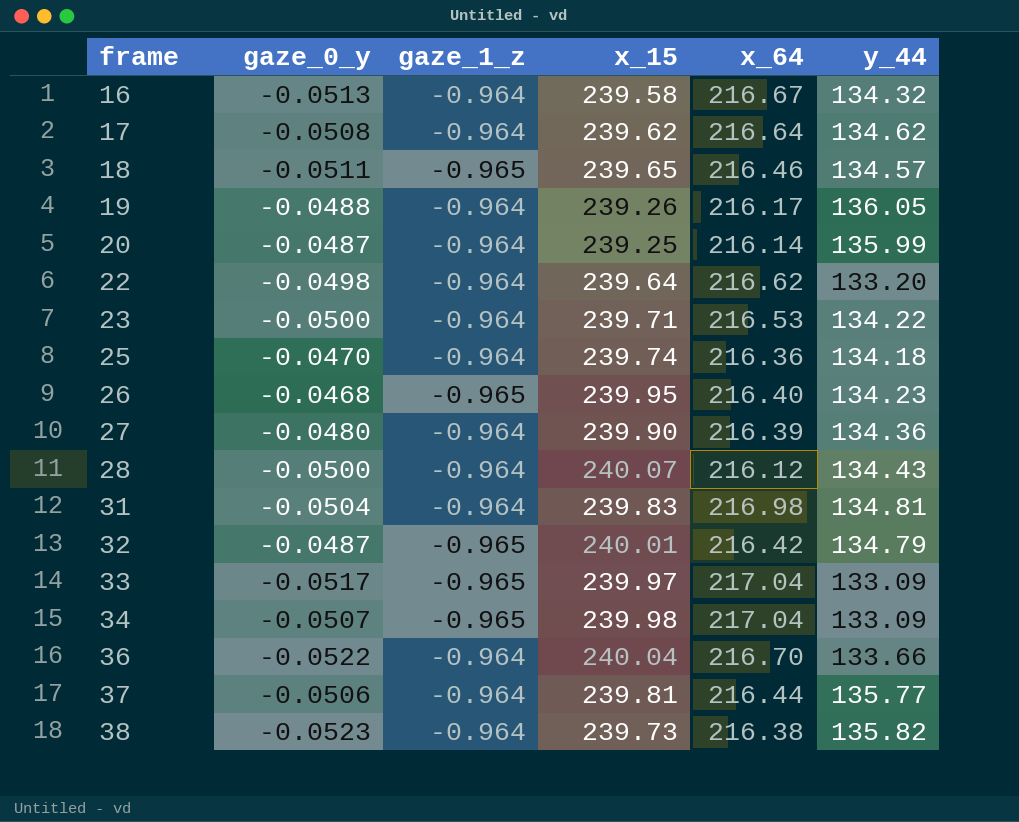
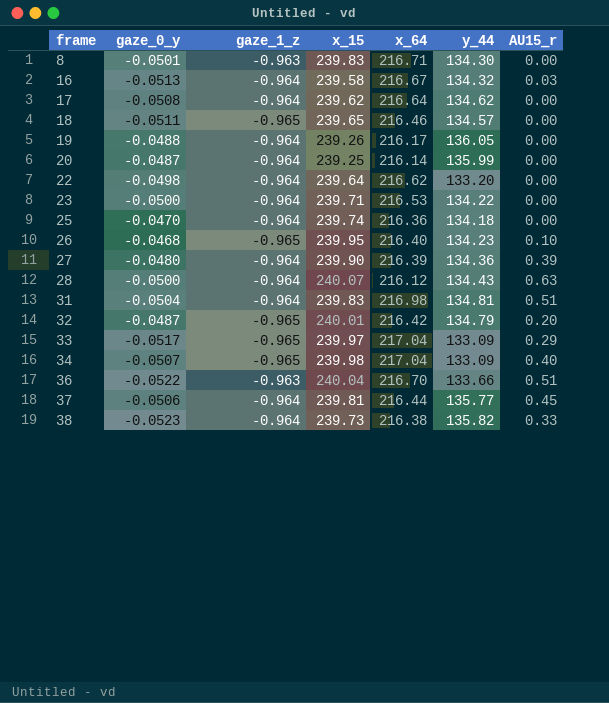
column AU15_r | position: none -> 7
row 8: none -> -0.0501 | -0.963 | 239.83 | 216.71 | 134.30 | 0.00
36 | gaze_1_z: -0.964 -> -0.963

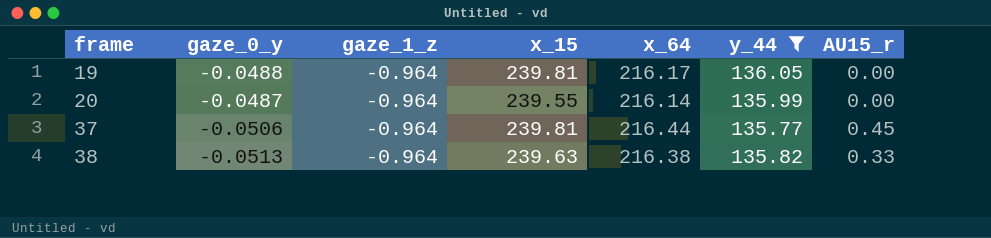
filter: none -> y_44 >= 135.77
19 | x_15: 239.26 -> 239.81
20 | x_15: 239.25 -> 239.55
38 | gaze_0_y: -0.0523 -> -0.0513
38 | x_15: 239.73 -> 239.63

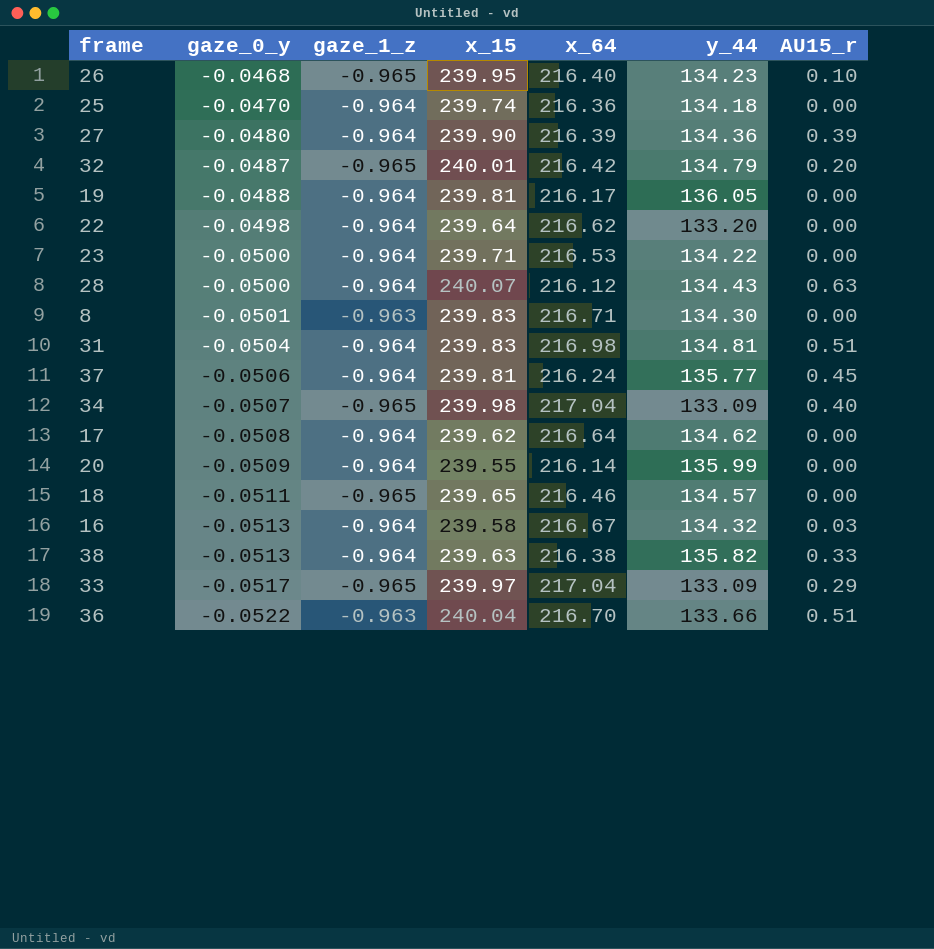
filter: y_44 >= 135.77 -> none
row order: frame ascending -> gaze_0_y descending
37 | x_64: 216.44 -> 216.24
20 | gaze_0_y: -0.0487 -> -0.0509

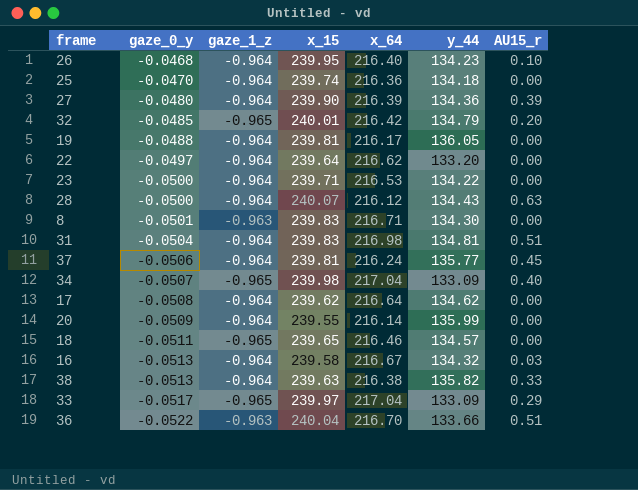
26 | gaze_1_z: -0.965 -> -0.964
32 | gaze_0_y: -0.0487 -> -0.0485
22 | gaze_0_y: -0.0498 -> -0.0497

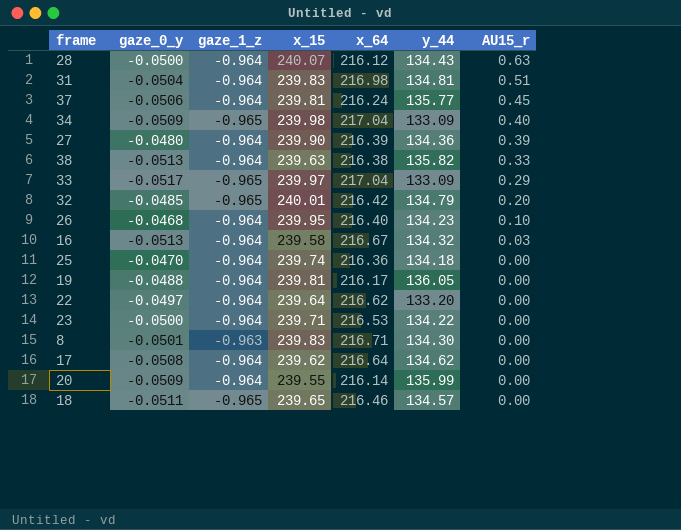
row order: gaze_0_y descending -> AU15_r descending
row 36: -0.0522 | -0.963 | 240.04 | 216.70 | 133.66 | 0.51 -> none
34 | gaze_0_y: -0.0507 -> -0.0509

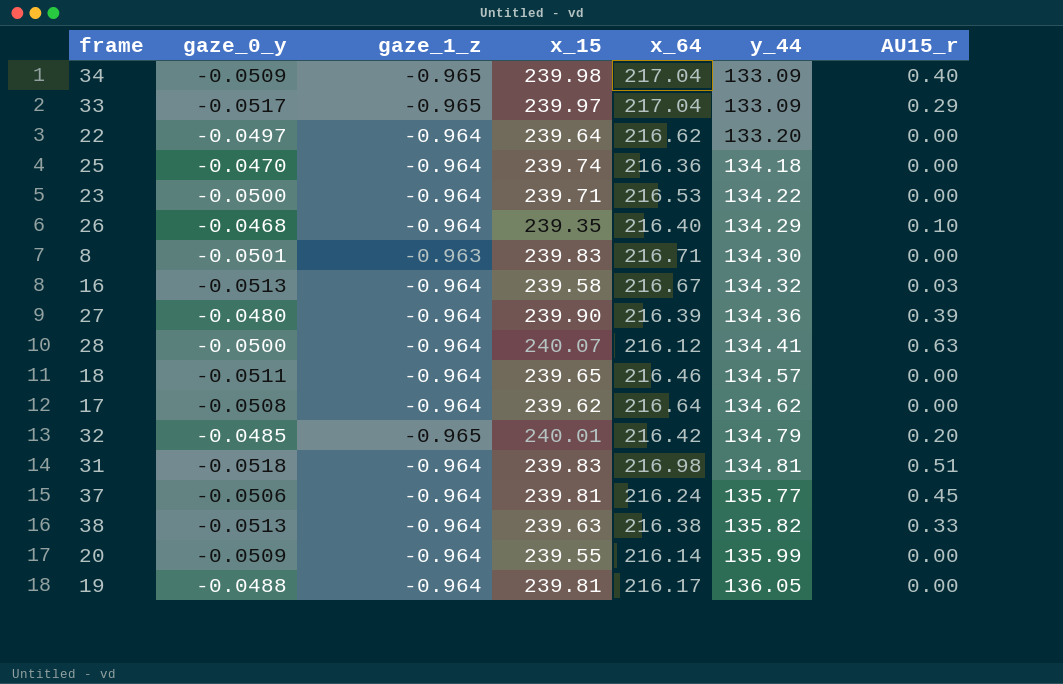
row order: AU15_r descending -> y_44 ascending
26 | x_15: 239.95 -> 239.35
26 | y_44: 134.23 -> 134.29
28 | y_44: 134.43 -> 134.41
18 | gaze_1_z: -0.965 -> -0.964
31 | gaze_0_y: -0.0504 -> -0.0518

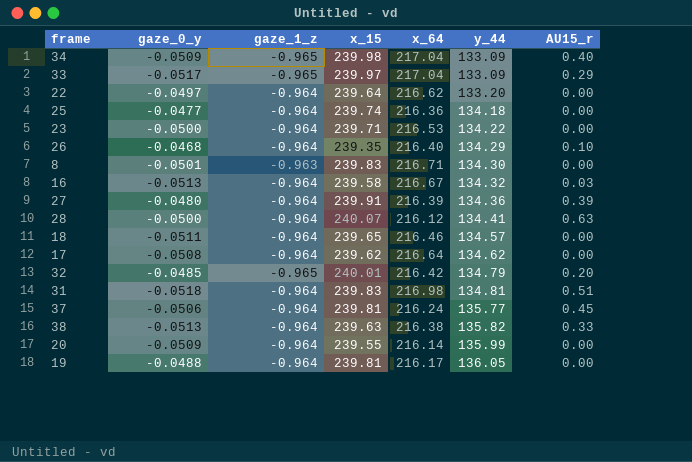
25 | gaze_0_y: -0.0470 -> -0.0477
27 | x_15: 239.90 -> 239.91

